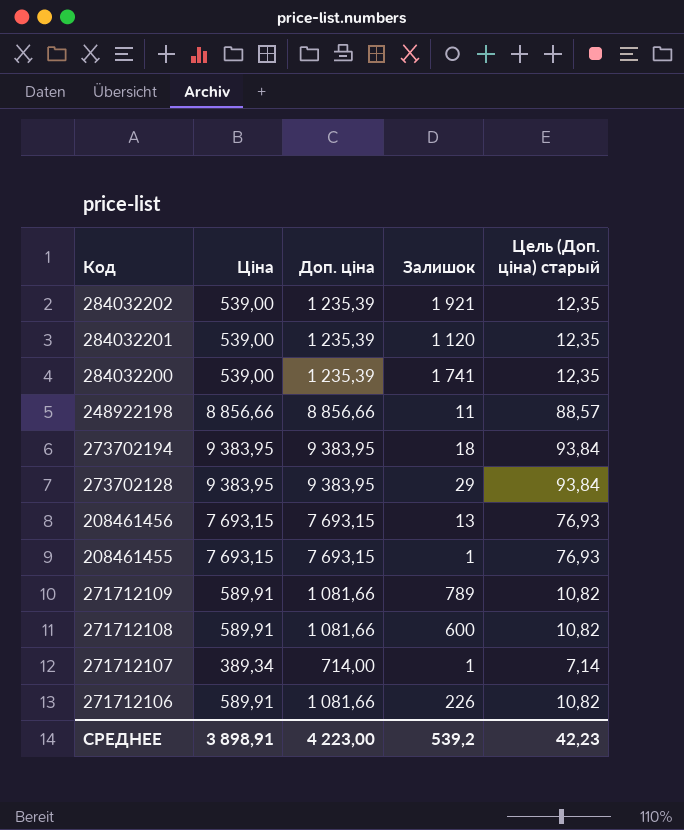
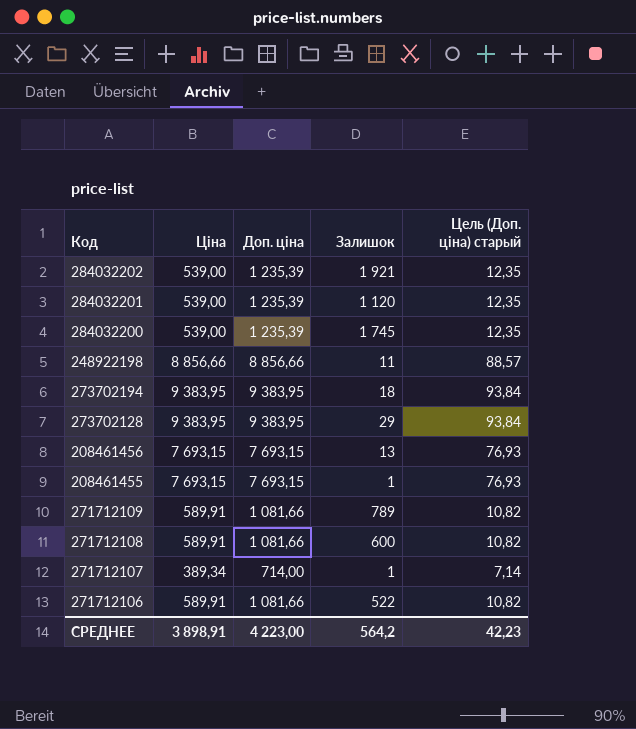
284032200 | Залишок: 1 741 -> 1 745
271712106 | Залишок: 226 -> 522
СРЕДНЕЕ | Залишок: 539,2 -> 564,2

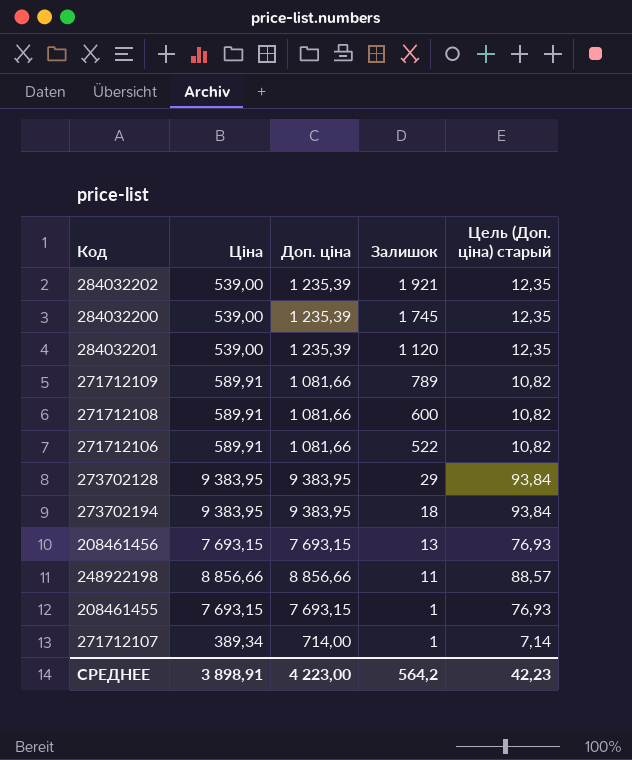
row order: none -> Залишок descending

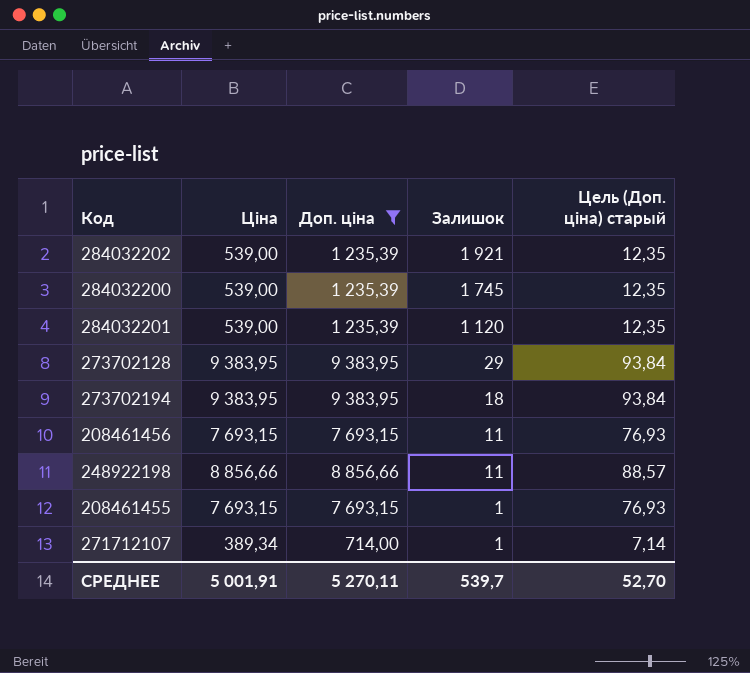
filter: none -> Доп. ціна != 1 081,66
208461456 | Залишок: 13 -> 11
СРЕДНЕЕ | Ціна: 3 898,91 -> 5 001,91
СРЕДНЕЕ | Доп. ціна: 4 223,00 -> 5 270,11
СРЕДНЕЕ | Залишок: 564,2 -> 539,7
СРЕДНЕЕ | Цель (Доп. ціна) старый: 42,23 -> 52,70

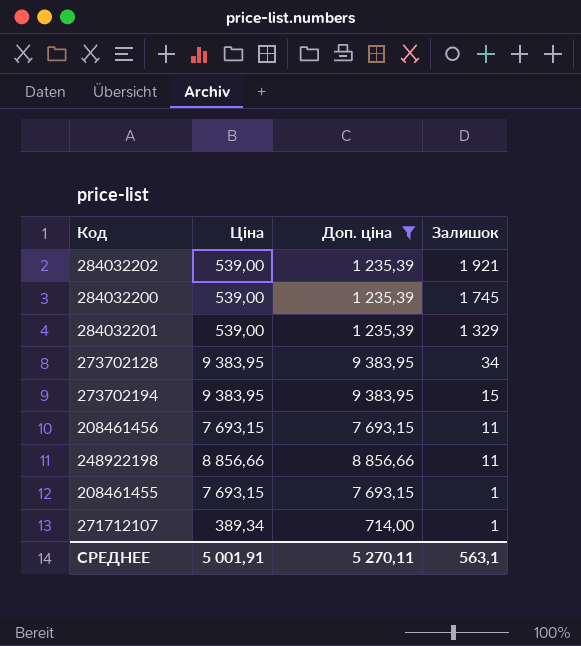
column Цель (Доп. ціна) старый | formula: [Доп. ціна] * 0,01 -> none
284032201 | Залишок: 1 120 -> 1 329
273702128 | Залишок: 29 -> 34
273702194 | Залишок: 18 -> 15
СРЕДНЕЕ | Залишок: 539,7 -> 563,1

